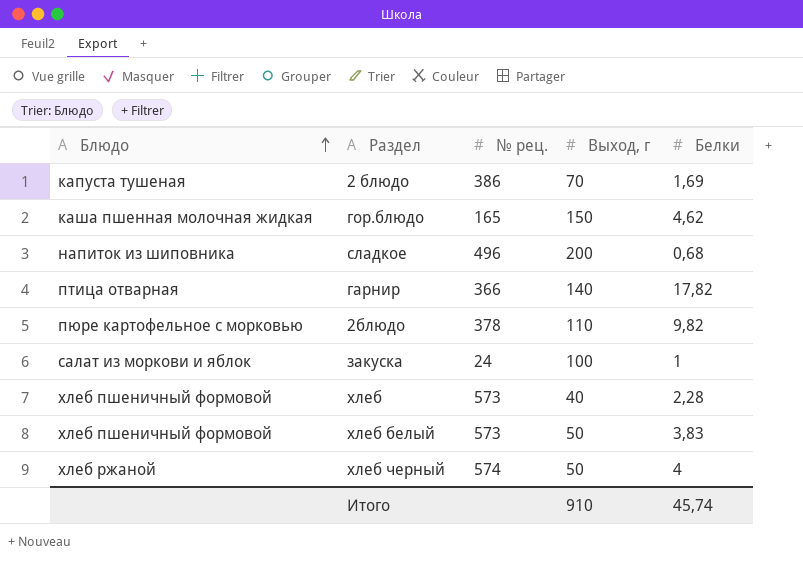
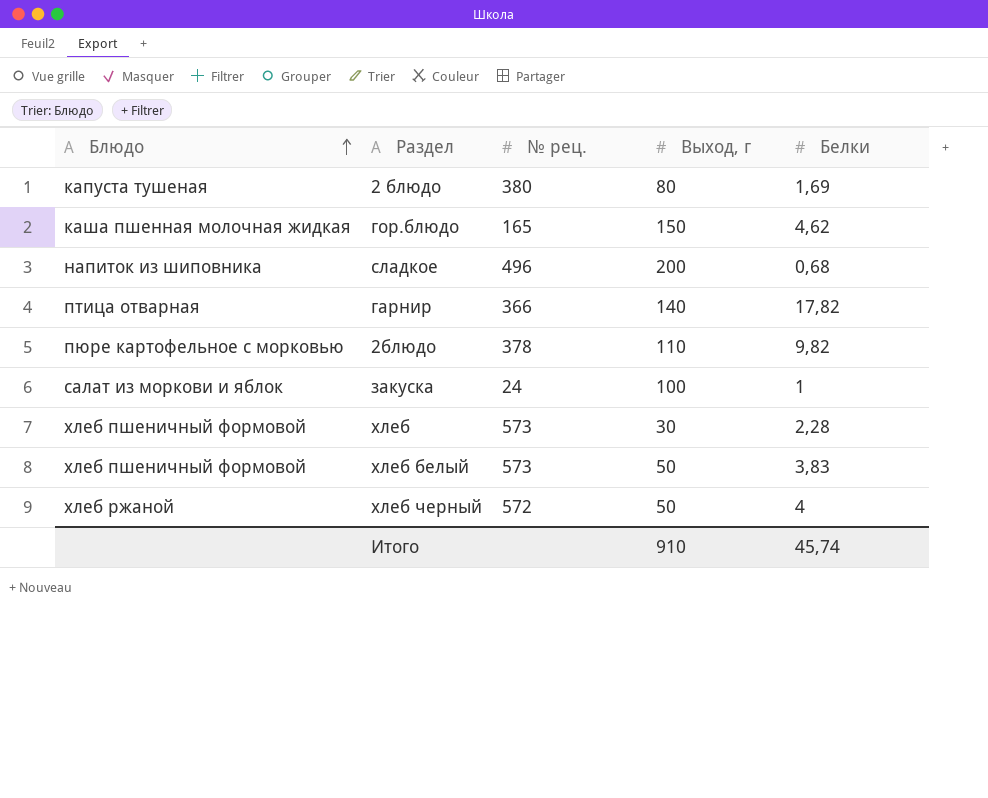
2 блюдо | № рец.: 386 -> 380
2 блюдо | Выход, г: 70 -> 80
хлеб | Выход, г: 40 -> 30
хлеб черный | № рец.: 574 -> 572

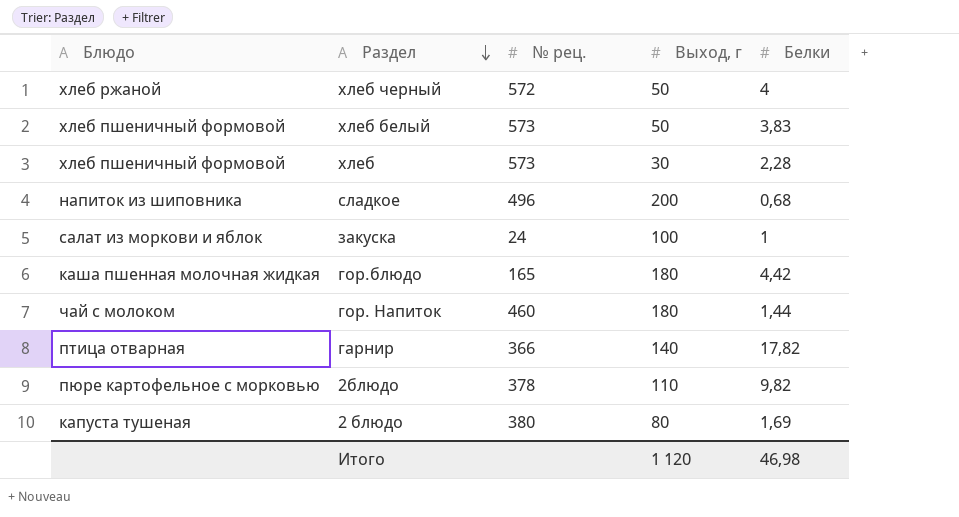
row order: Блюдо ascending -> Раздел descending
гор.блюдо | Выход, г: 150 -> 180
гор.блюдо | Белки: 4,62 -> 4,42
row гор. Напиток: none -> чай с молоком | 460 | 180 | 1,44
Итого | Выход, г: 910 -> 1 120
Итого | Белки: 45,74 -> 46,98

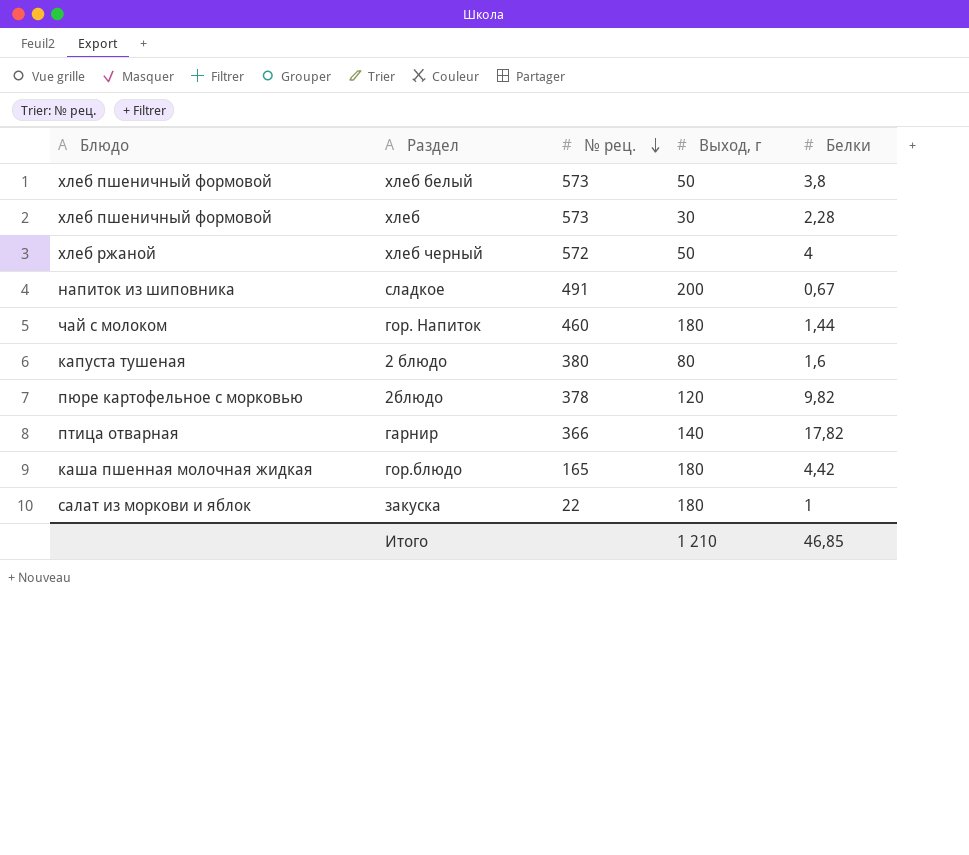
row order: Раздел descending -> № рец. descending
хлеб белый | Белки: 3,83 -> 3,8
сладкое | № рец.: 496 -> 491
сладкое | Белки: 0,68 -> 0,67
2 блюдо | Белки: 1,69 -> 1,6
2блюдо | Выход, г: 110 -> 120
закуска | № рец.: 24 -> 22
закуска | Выход, г: 100 -> 180
Итого | Выход, г: 1 120 -> 1 210
Итого | Белки: 46,98 -> 46,85

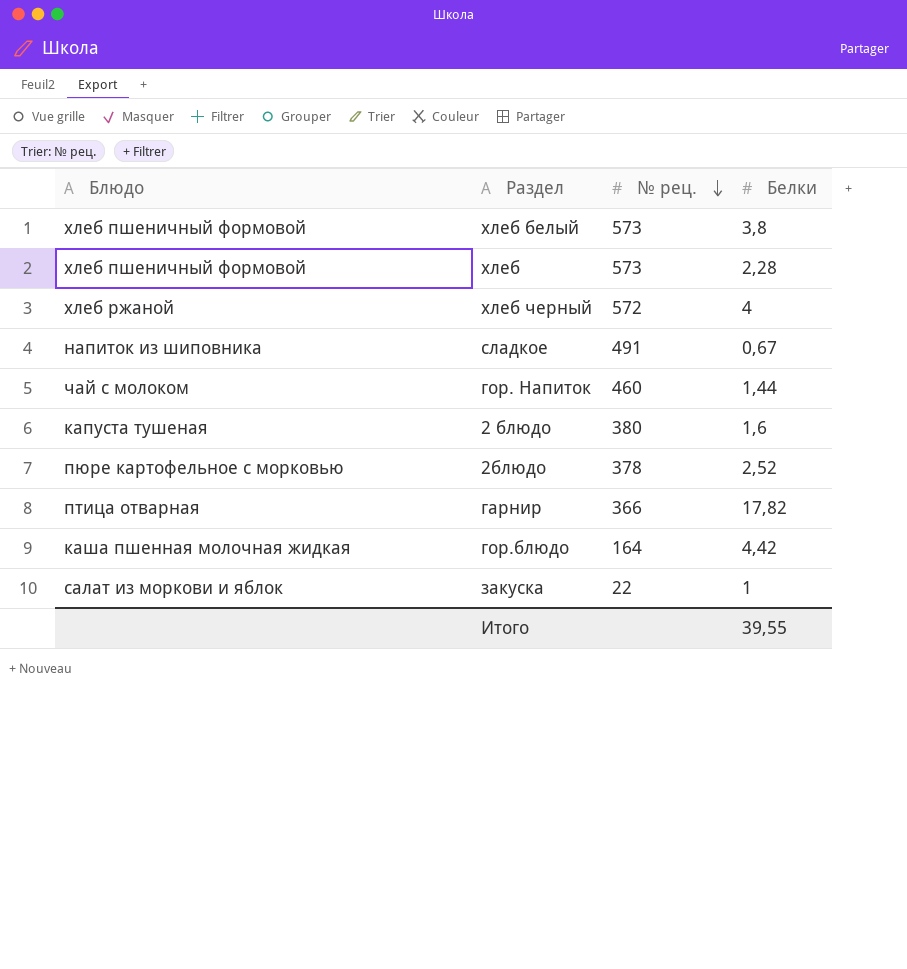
column Выход, г | position: 4 -> none
2блюдо | Белки: 9,82 -> 2,52
гор.блюдо | № рец.: 165 -> 164
Итого | Белки: 46,85 -> 39,55

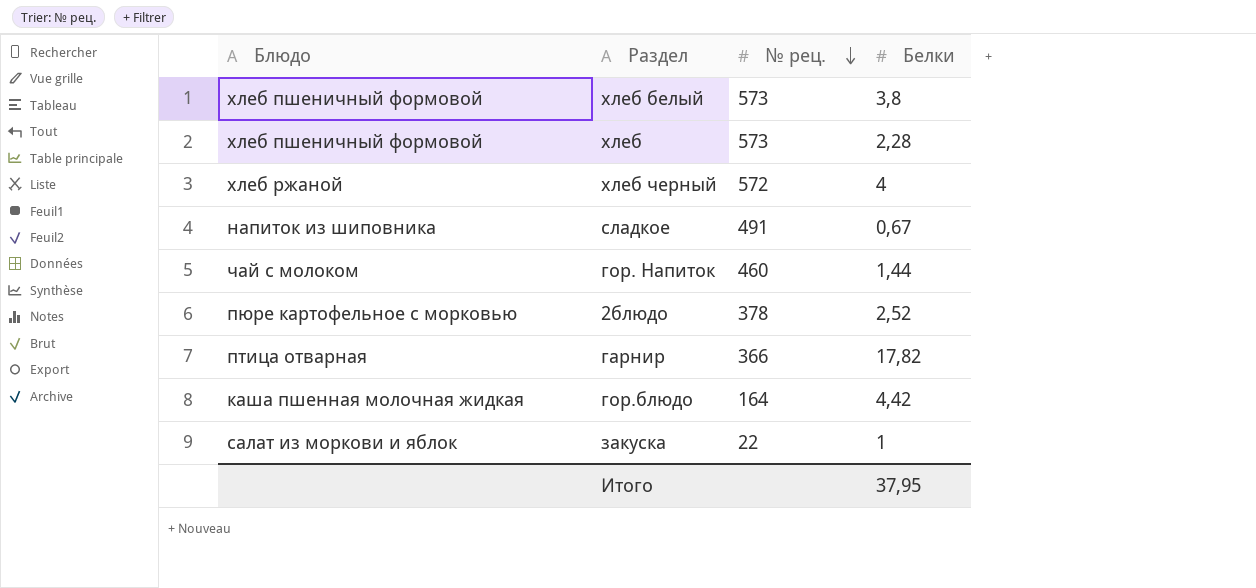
row 2 блюдо: капуста тушеная | 380 | 1,6 -> none
Итого | Белки: 39,55 -> 37,95

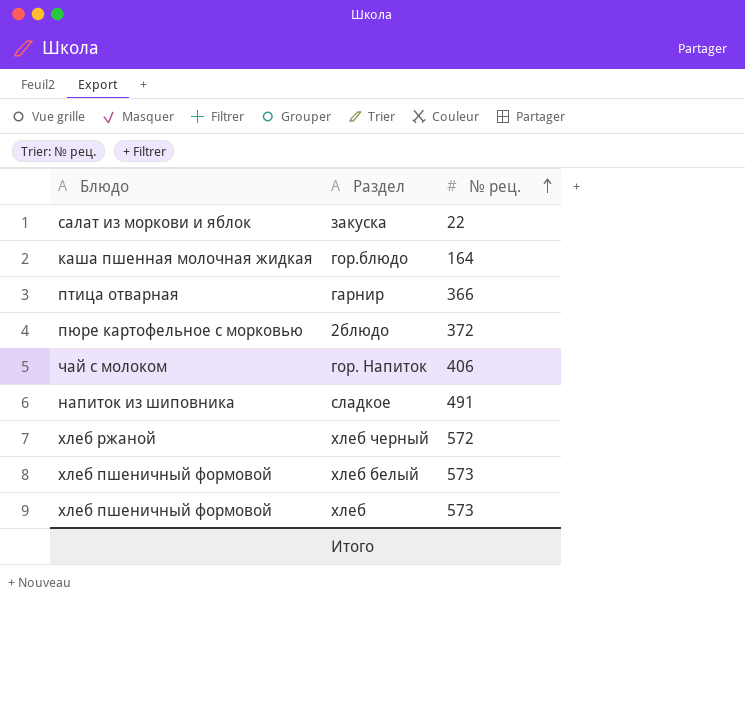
row order: № рец. descending -> № рец. ascending
column Белки | position: 4 -> none
2блюдо | № рец.: 378 -> 372
гор. Напиток | № рец.: 460 -> 406

